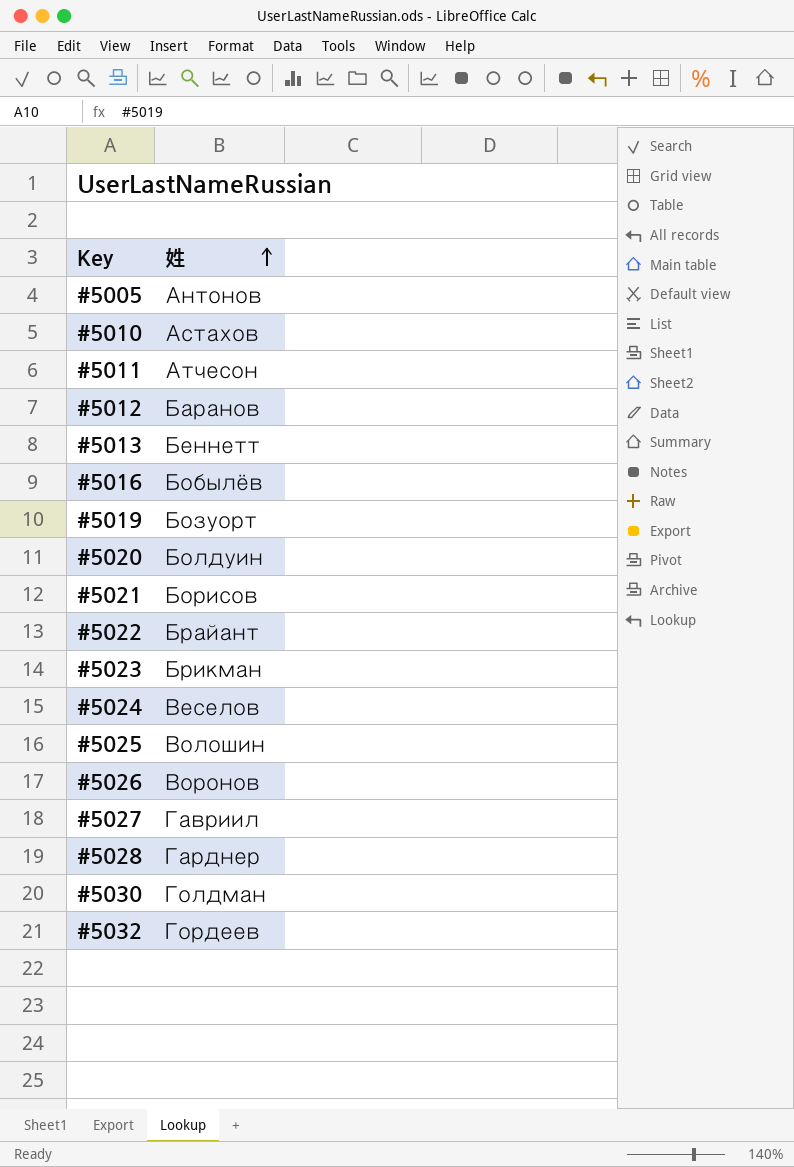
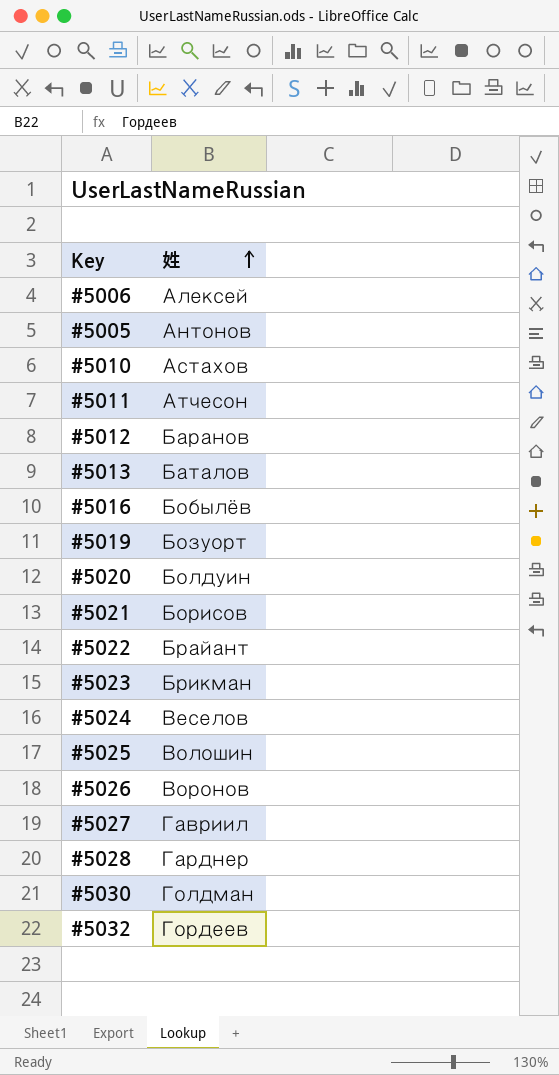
row #5006: none -> Алексей
#5013 | 姓: Беннетт -> Баталов

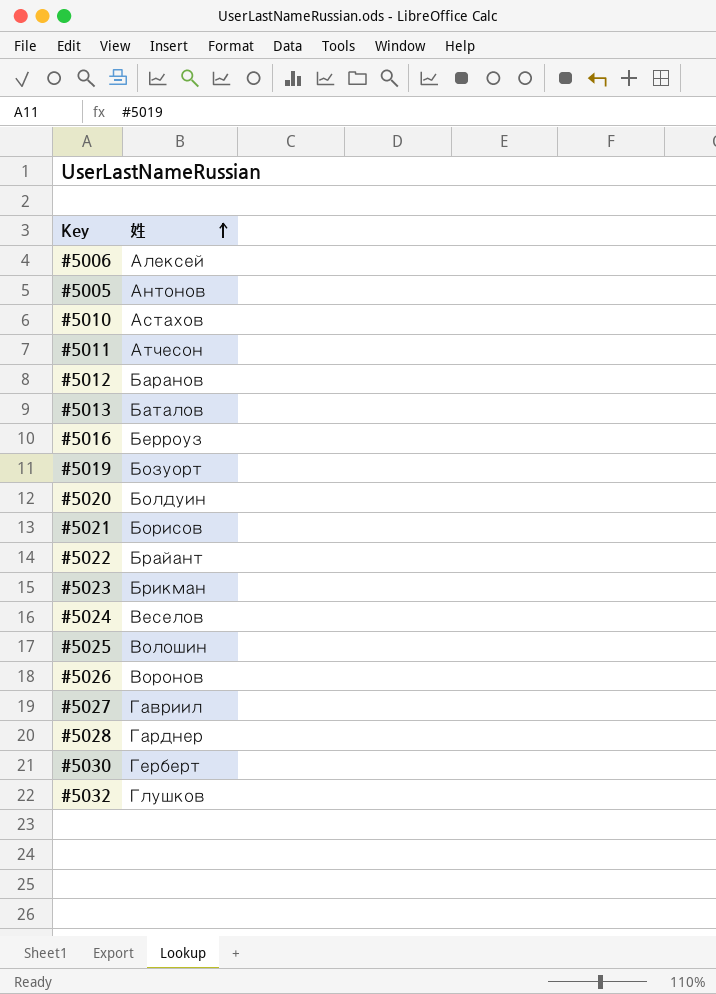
#5016 | 姓: Бобылёв -> Берроуз
#5030 | 姓: Голдман -> Герберт
#5032 | 姓: Гордеев -> Глушков

